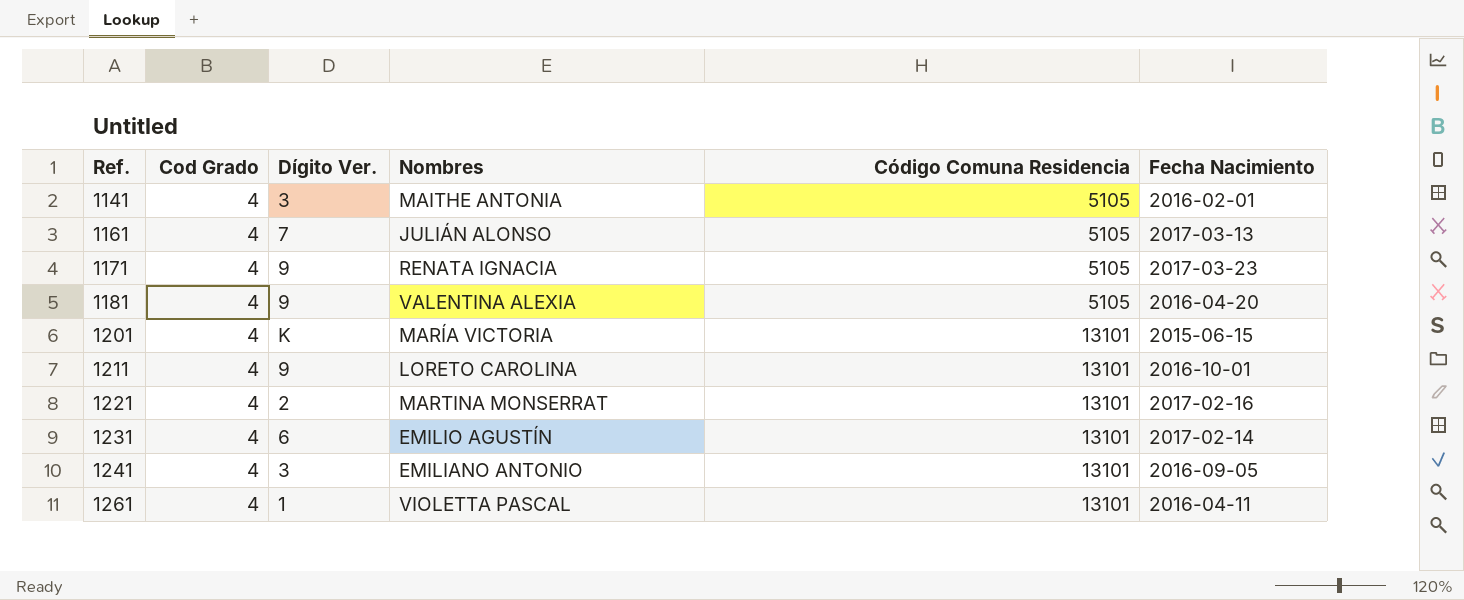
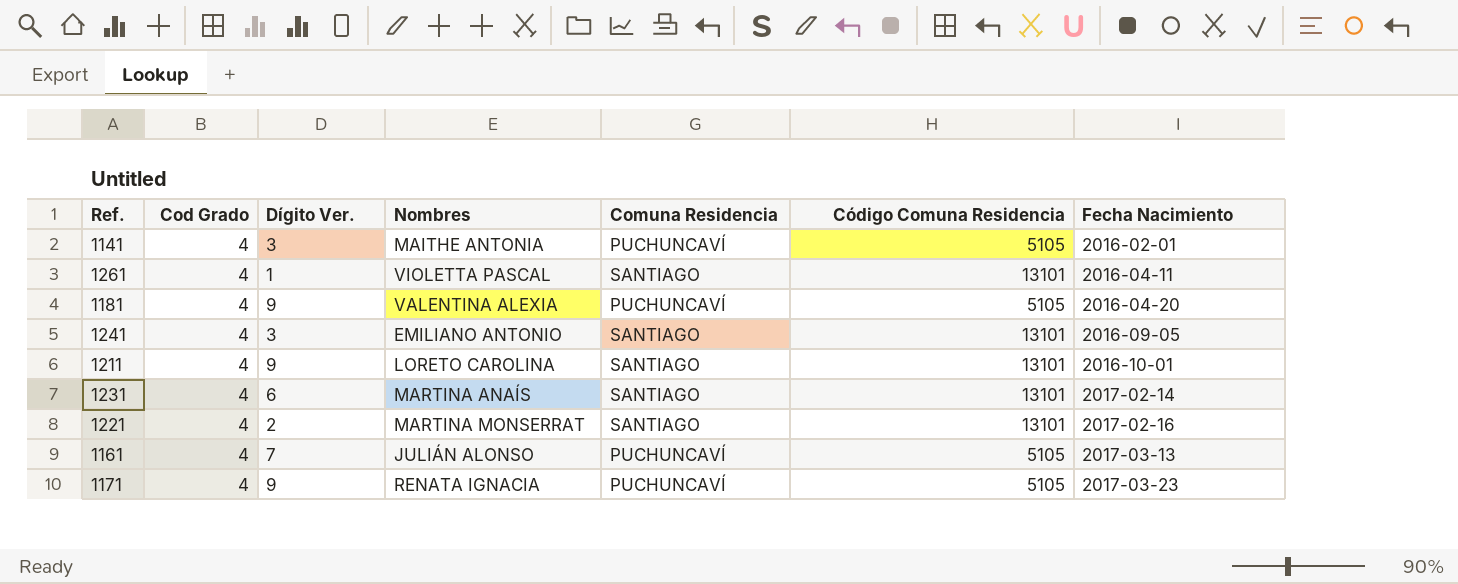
row order: Ref. ascending -> Fecha Nacimiento ascending
column Comuna Residencia | position: none -> 5
row 1201: 4 | K | MARÍA VICTORIA | 13101 | 2015-06-15 -> none
1231 | Nombres: EMILIO AGUSTÍN -> MARTINA ANAÍS

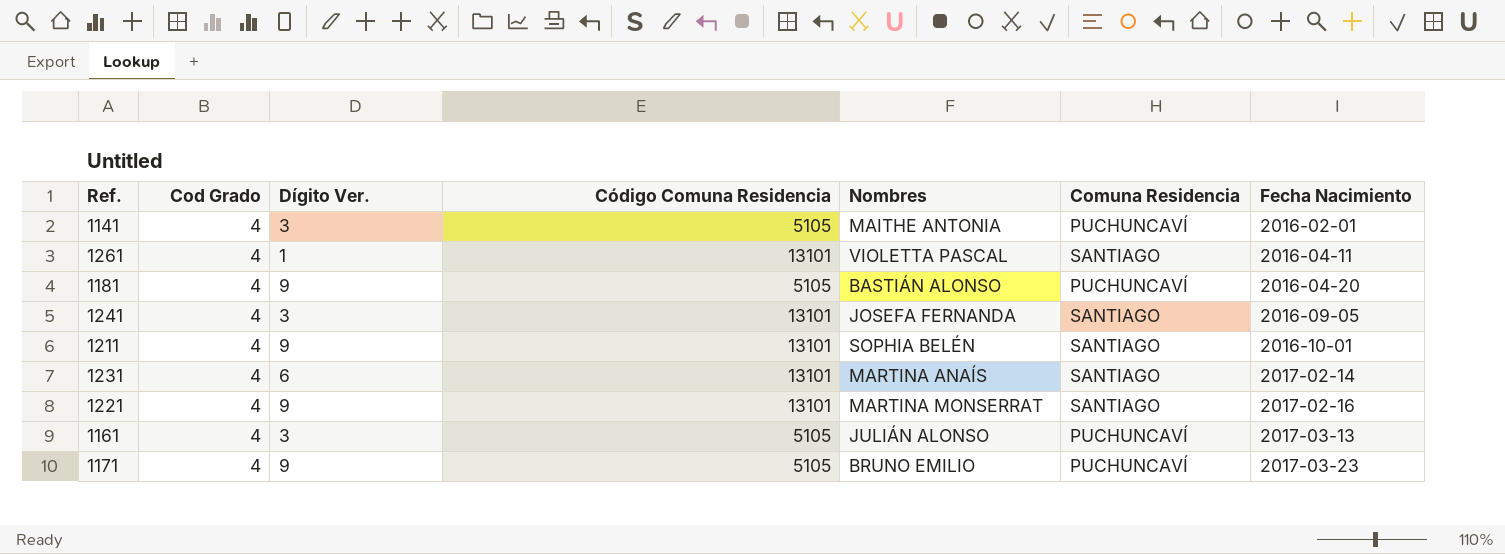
column Código Comuna Residencia | position: 6 -> 4
1181 | Nombres: VALENTINA ALEXIA -> BASTIÁN ALONSO
1241 | Nombres: EMILIANO ANTONIO -> JOSEFA FERNANDA
1211 | Nombres: LORETO CAROLINA -> SOPHIA BELÉN
1221 | Dígito Ver.: 2 -> 9
1161 | Dígito Ver.: 7 -> 3
1171 | Nombres: RENATA IGNACIA -> BRUNO EMILIO

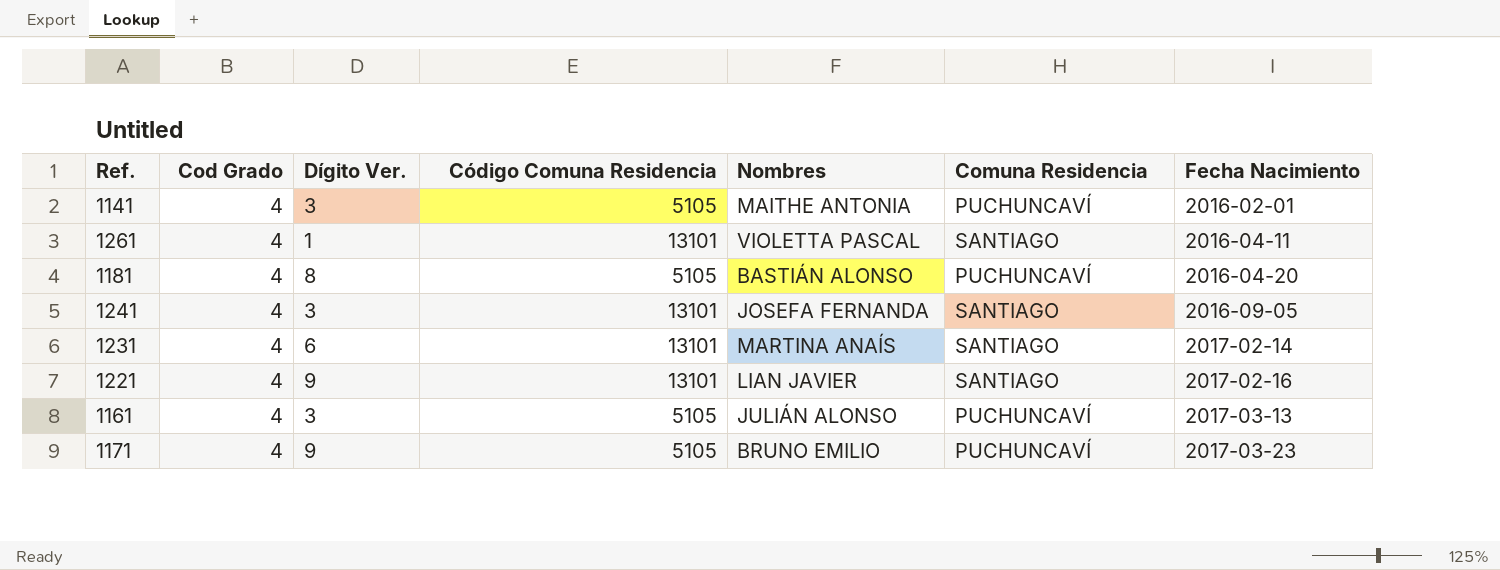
row 1211: 4 | 9 | 13101 | SOPHIA BELÉN | SANTIAGO | 2016-10-01 -> none
1181 | Dígito Ver.: 9 -> 8
1221 | Nombres: MARTINA MONSERRAT -> LIAN JAVIER

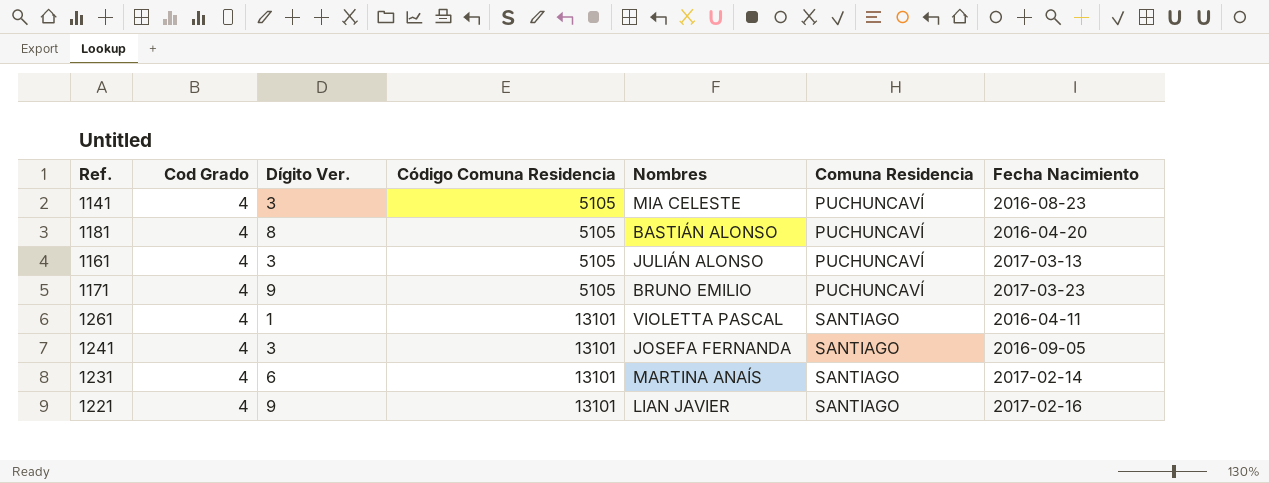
row order: Fecha Nacimiento ascending -> Código Comuna Residencia ascending
1141 | Nombres: MAITHE ANTONIA -> MIA CELESTE
1141 | Fecha Nacimiento: 2016-02-01 -> 2016-08-23

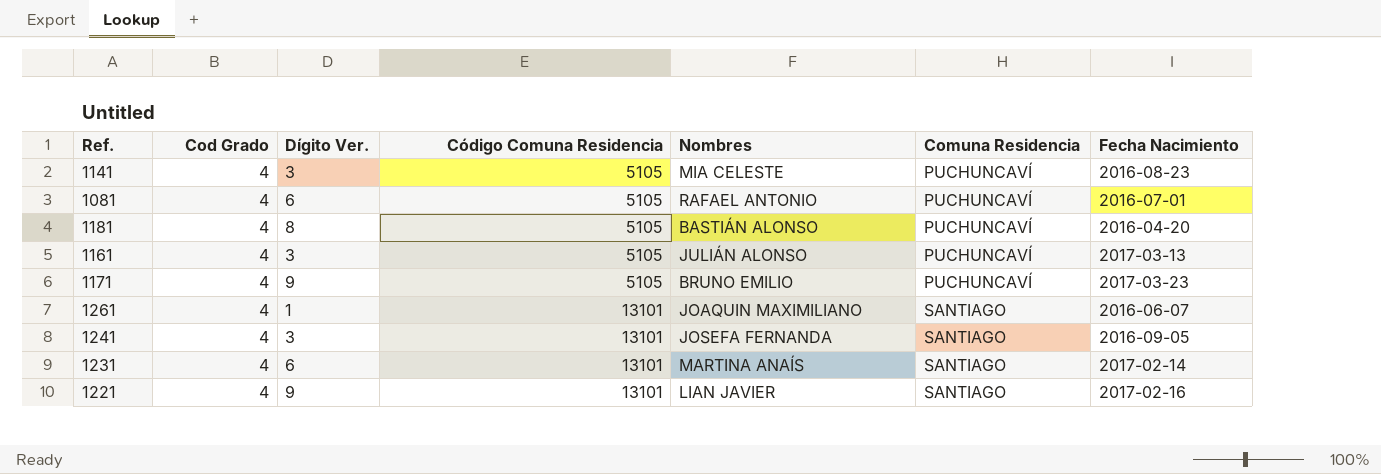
row 1081: none -> 4 | 6 | 5105 | RAFAEL ANTONIO | PUCHUNCAVÍ | 2016-07-01
1261 | Nombres: VIOLETTA PASCAL -> JOAQUIN MAXIMILIANO
1261 | Fecha Nacimiento: 2016-04-11 -> 2016-06-07

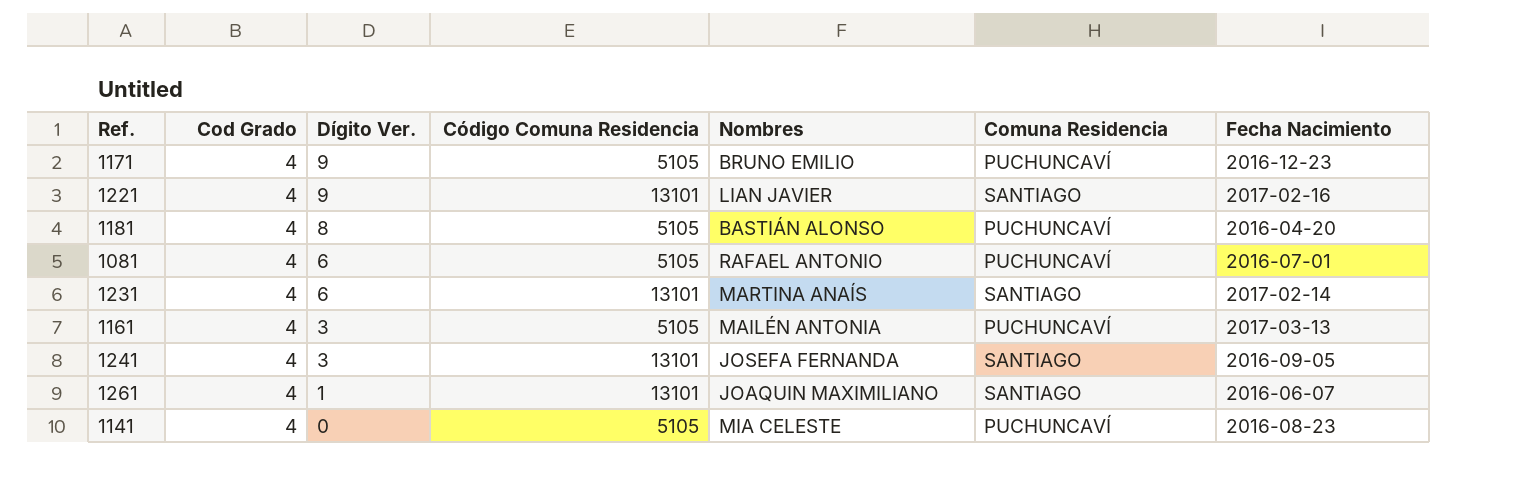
row order: Código Comuna Residencia ascending -> Dígito Ver. descending
1171 | Fecha Nacimiento: 2017-03-23 -> 2016-12-23
1161 | Nombres: JULIÁN ALONSO -> MAILÉN ANTONIA
1141 | Dígito Ver.: 3 -> 0

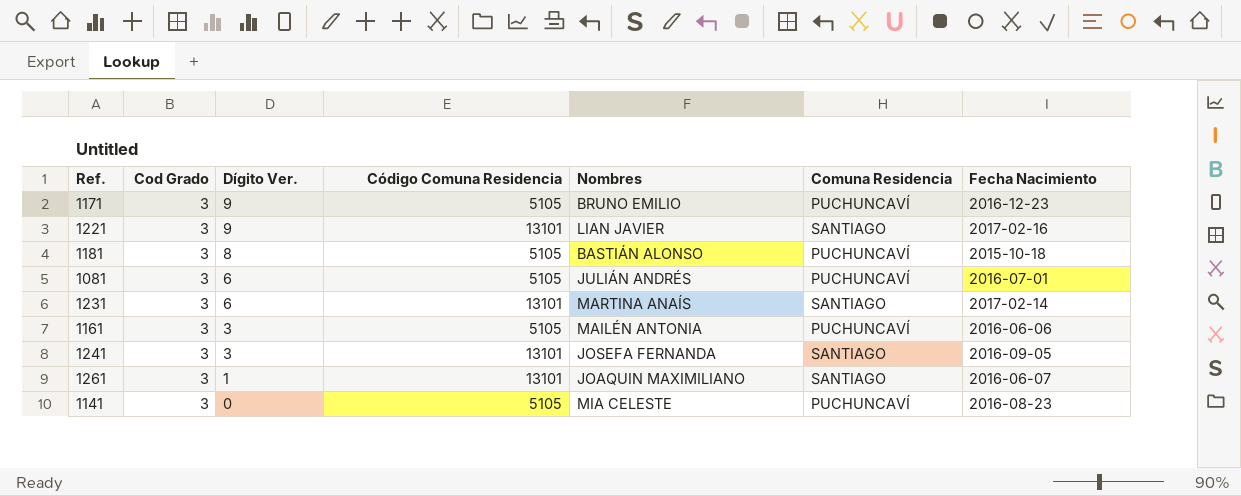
1171 | Cod Grado: 4 -> 3
1221 | Cod Grado: 4 -> 3
1181 | Cod Grado: 4 -> 3
1181 | Fecha Nacimiento: 2016-04-20 -> 2015-10-18
1081 | Cod Grado: 4 -> 3
1081 | Nombres: RAFAEL ANTONIO -> JULIÁN ANDRÉS
1231 | Cod Grado: 4 -> 3
1161 | Cod Grado: 4 -> 3
1161 | Fecha Nacimiento: 2017-03-13 -> 2016-06-06
1241 | Cod Grado: 4 -> 3
1261 | Cod Grado: 4 -> 3
1141 | Cod Grado: 4 -> 3

